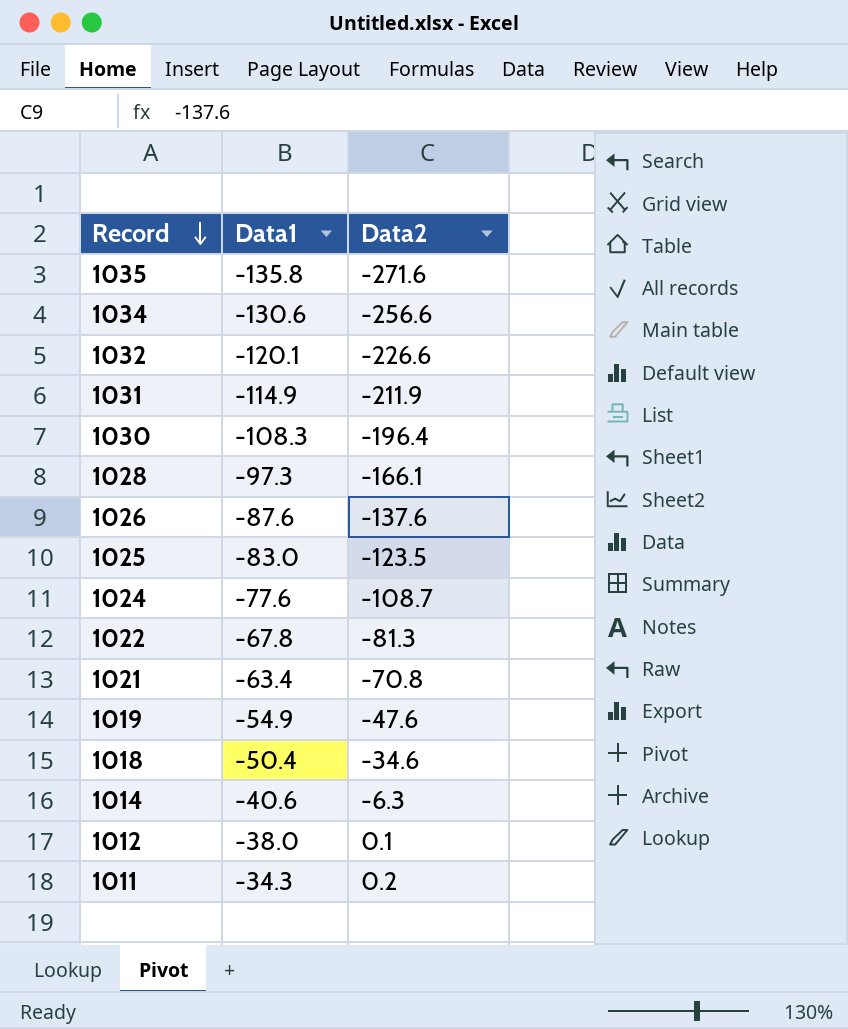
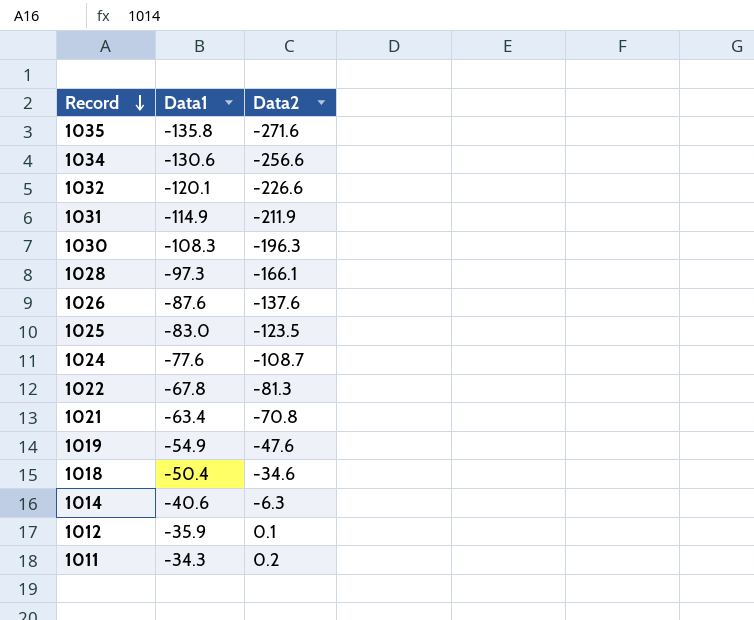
1030 | Data2: -196.4 -> -196.3
1012 | Data1: -38.0 -> -35.9

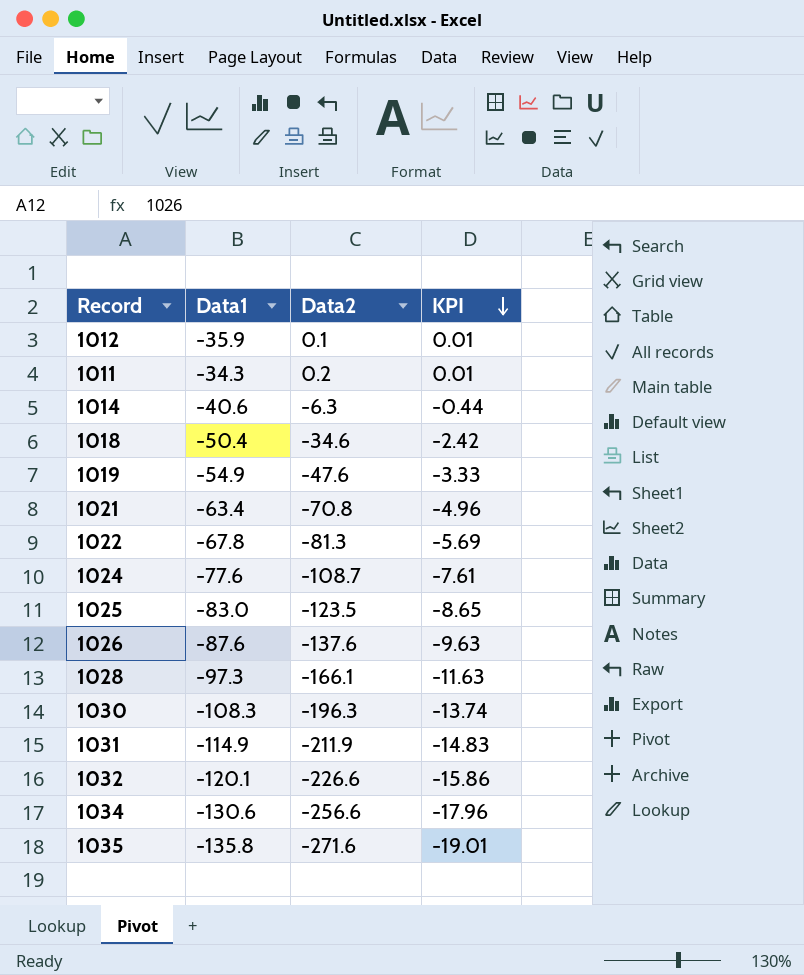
row order: Record descending -> KPI descending
column KPI | formula: none -> [Data2] * 0.07

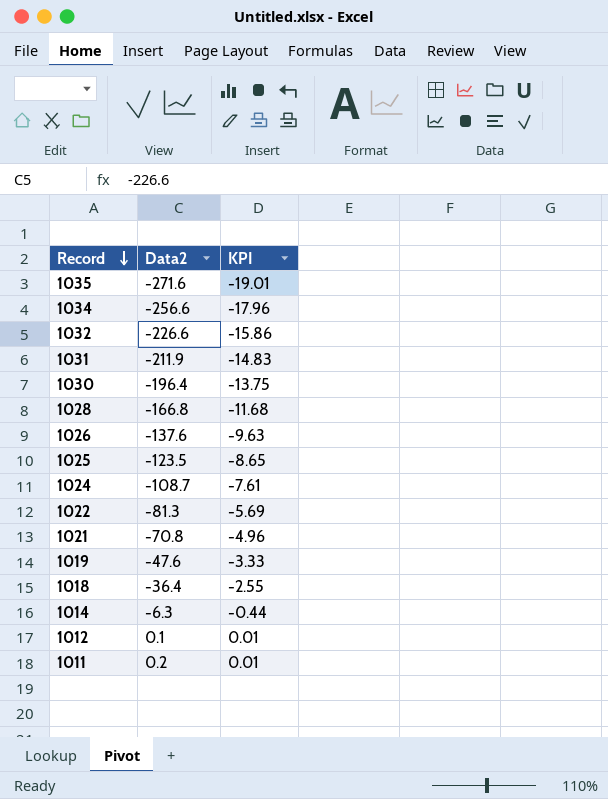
row order: KPI descending -> Record descending
column Data1 | position: 2 -> none
1030 | Data2: -196.3 -> -196.4
1030 | KPI: -13.74 -> -13.75
1028 | Data2: -166.1 -> -166.8
1028 | KPI: -11.63 -> -11.68
1018 | Data2: -34.6 -> -36.4
1018 | KPI: -2.42 -> -2.55

